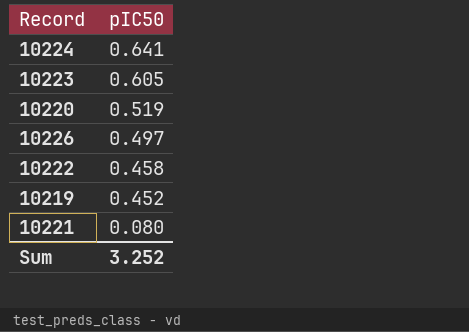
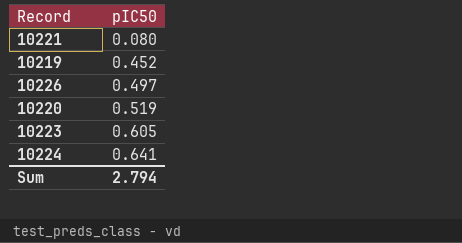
row order: pIC50 descending -> pIC50 ascending
row 10222: 0.458 -> none
Sum | pIC50: 3.252 -> 2.794

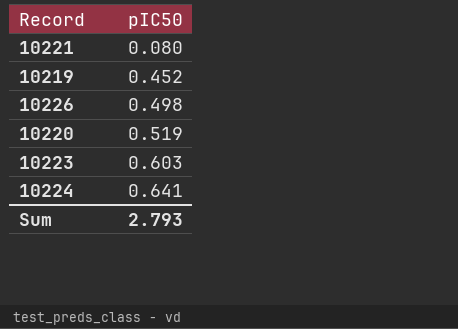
10226 | pIC50: 0.497 -> 0.498
10223 | pIC50: 0.605 -> 0.603
Sum | pIC50: 2.794 -> 2.793

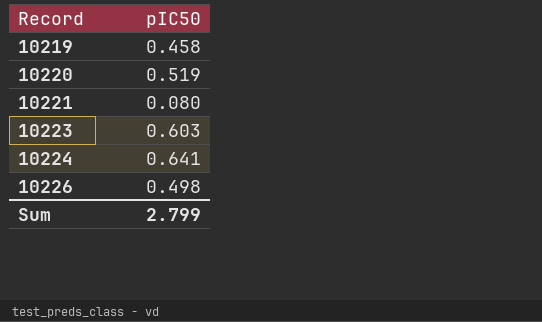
row order: pIC50 ascending -> Record ascending
10219 | pIC50: 0.452 -> 0.458
Sum | pIC50: 2.793 -> 2.799

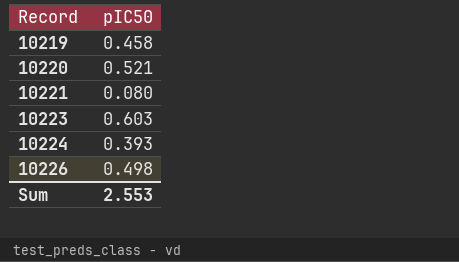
10220 | pIC50: 0.519 -> 0.521
10224 | pIC50: 0.641 -> 0.393
Sum | pIC50: 2.799 -> 2.553

